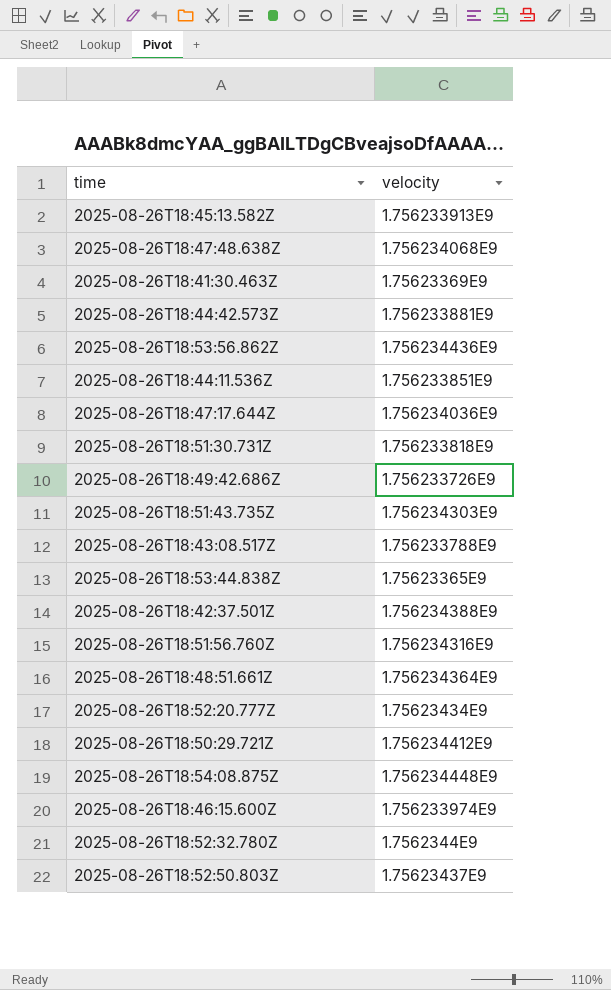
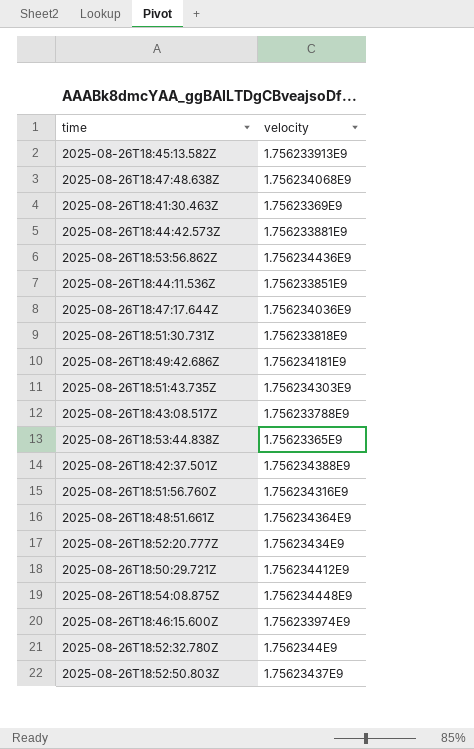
2025-08-26T18:49:42.686Z | velocity: 1.756233726E9 -> 1.756234181E9

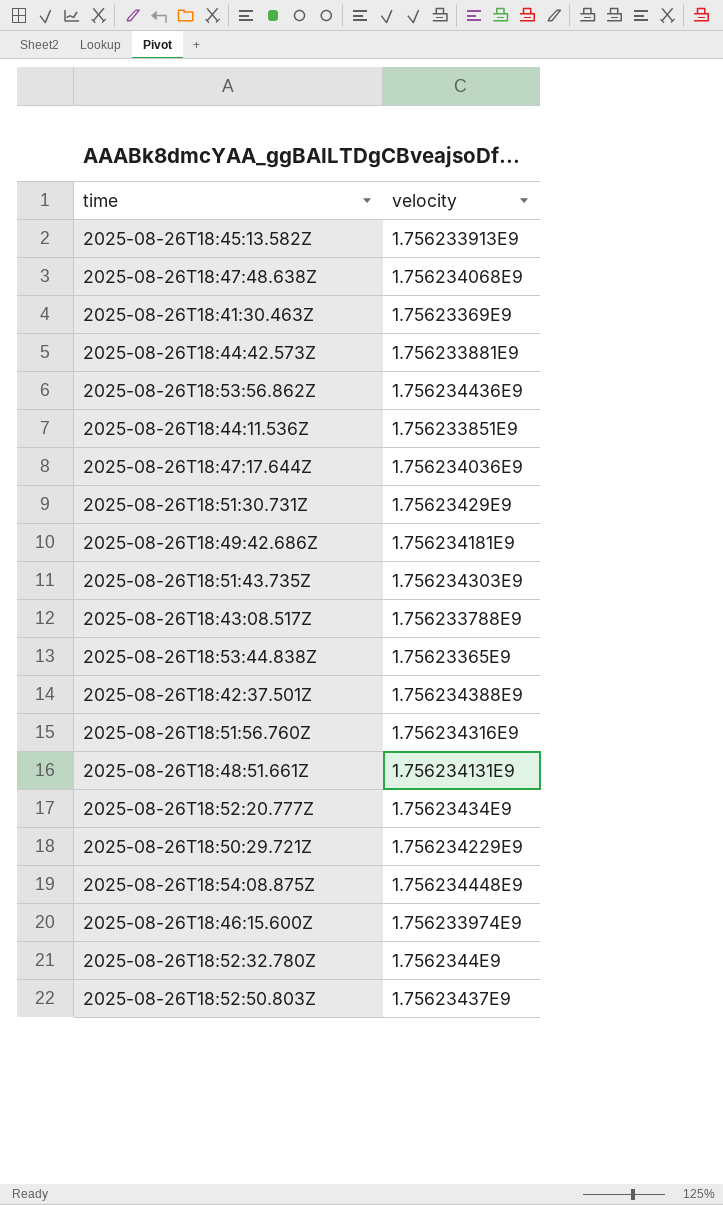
2025-08-26T18:51:30.731Z | velocity: 1.756233818E9 -> 1.75623429E9
2025-08-26T18:48:51.661Z | velocity: 1.756234364E9 -> 1.756234131E9
2025-08-26T18:50:29.721Z | velocity: 1.756234412E9 -> 1.756234229E9

